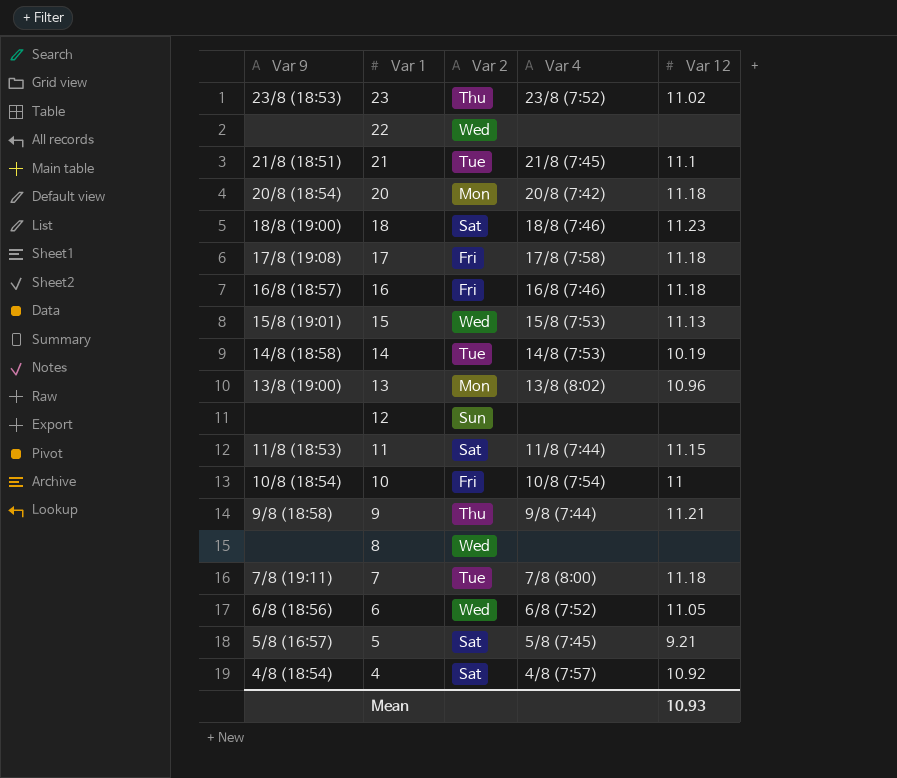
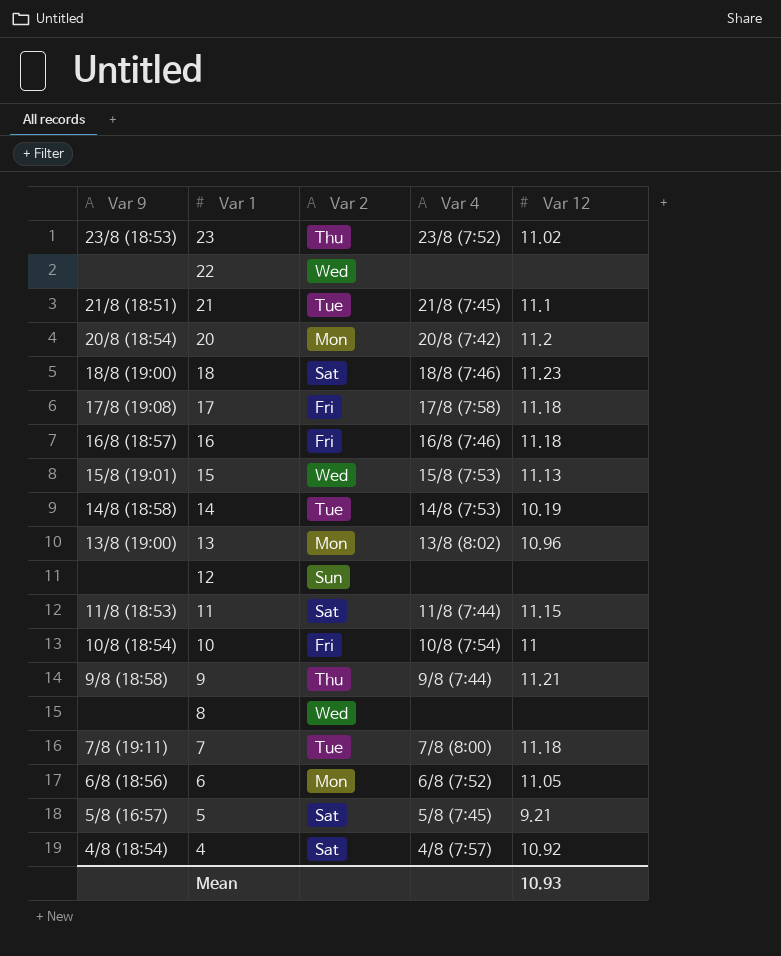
20 | Var 12: 11.18 -> 11.2
6 | Var 2: Wed -> Mon

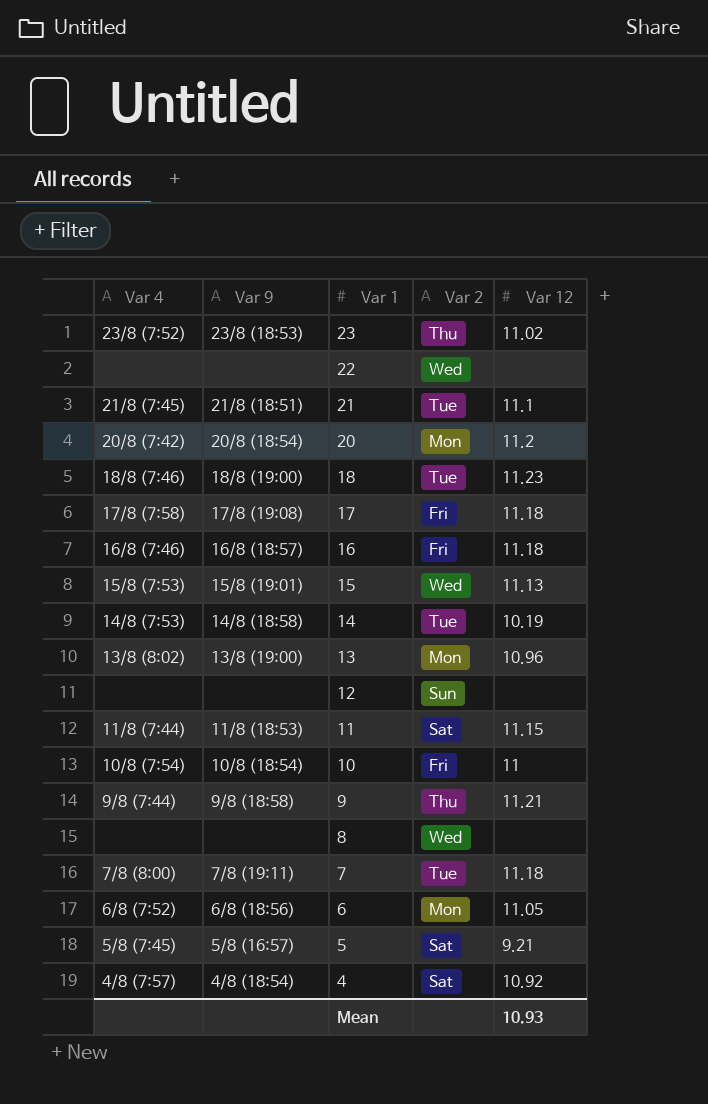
column Var 4 | position: 4 -> 1
18 | Var 2: Sat -> Tue

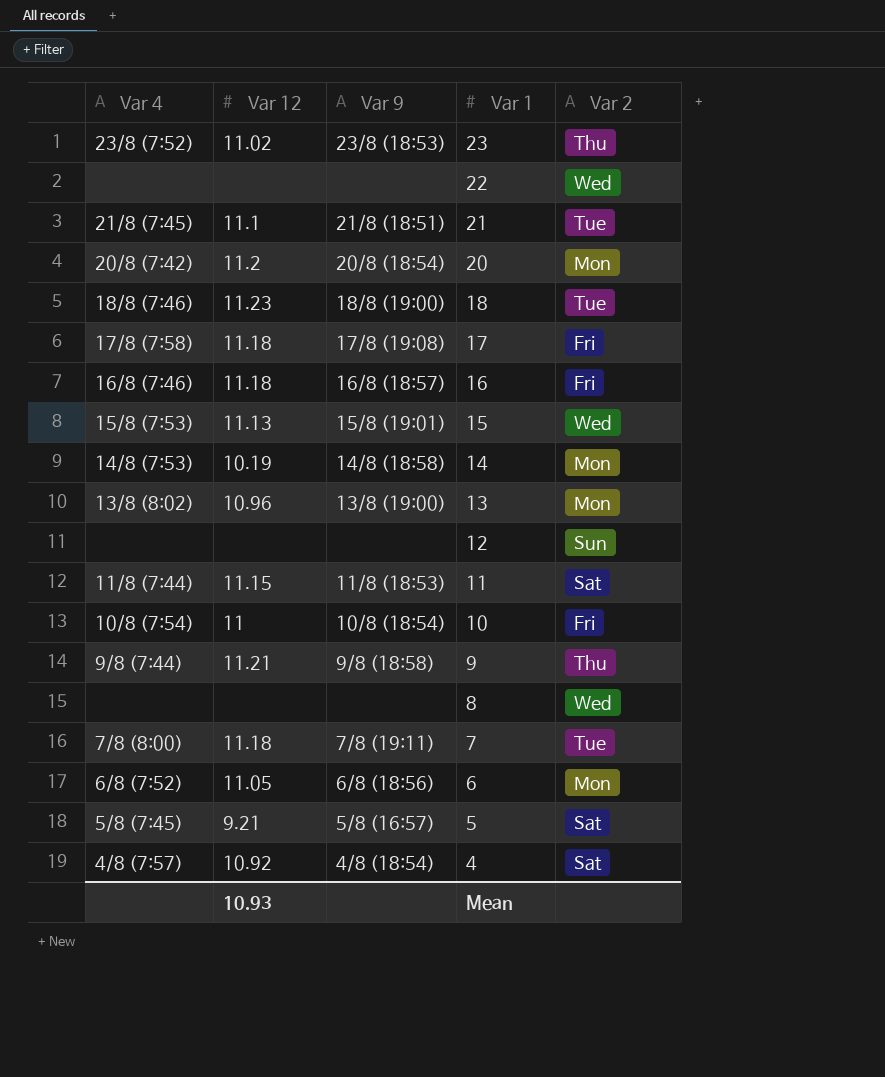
column Var 12 | position: 5 -> 2
14 | Var 2: Tue -> Mon

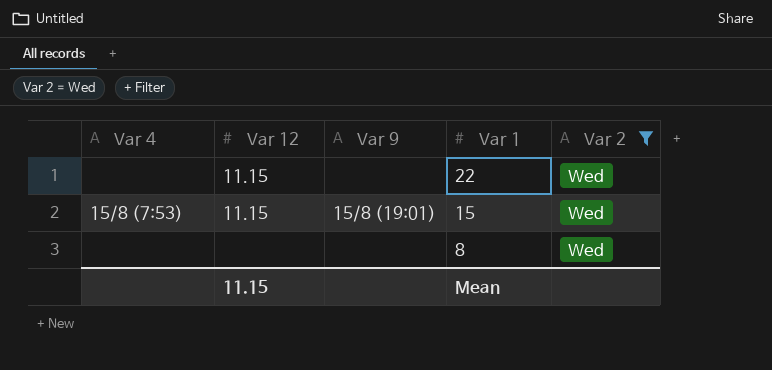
filter: none -> Var 2 = Wed
22 | Var 12: none -> 11.15
15 | Var 12: 11.13 -> 11.15
Mean | Var 12: 10.93 -> 11.15

